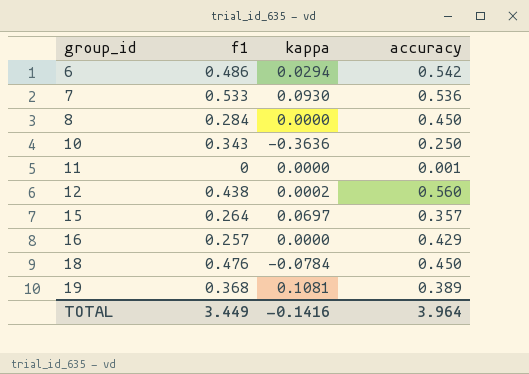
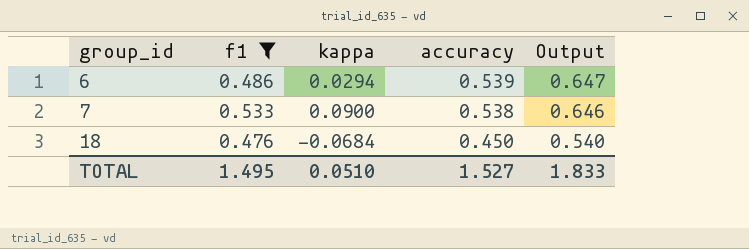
filter: none -> f1 >= 0.476
column Output | formula: none -> [accuracy] * 1.2
6 | accuracy: 0.542 -> 0.539
7 | kappa: 0.0930 -> 0.0900
7 | accuracy: 0.536 -> 0.538
18 | kappa: -0.0784 -> -0.0684
TOTAL | f1: 3.449 -> 1.495
TOTAL | kappa: -0.1416 -> 0.0510
TOTAL | accuracy: 3.964 -> 1.527

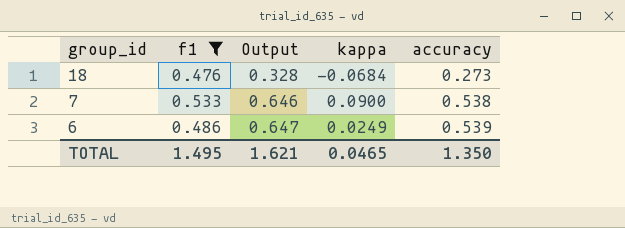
row order: group_id ascending -> group_id descending
column Output | position: 5 -> 3
18 | Output: 0.540 -> 0.328
18 | accuracy: 0.450 -> 0.273
6 | kappa: 0.0294 -> 0.0249
TOTAL | Output: 1.833 -> 1.621
TOTAL | kappa: 0.0510 -> 0.0465
TOTAL | accuracy: 1.527 -> 1.350

